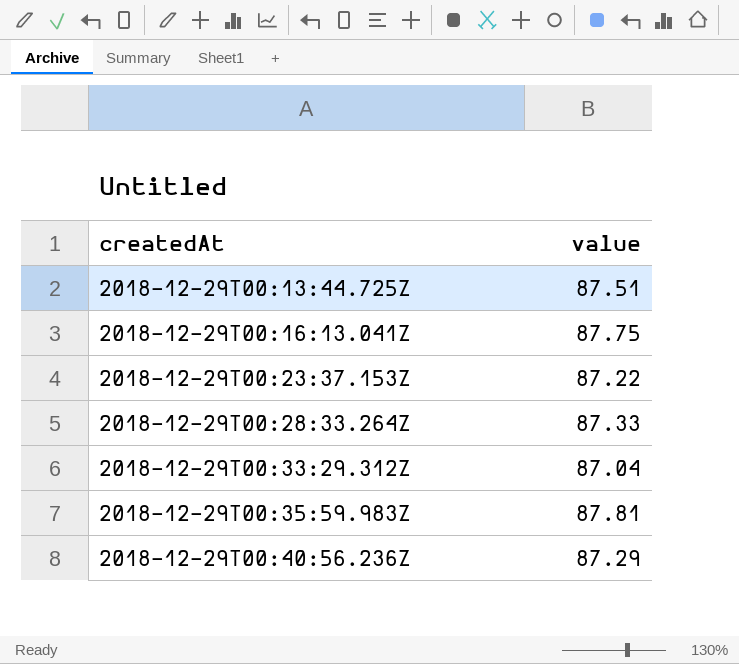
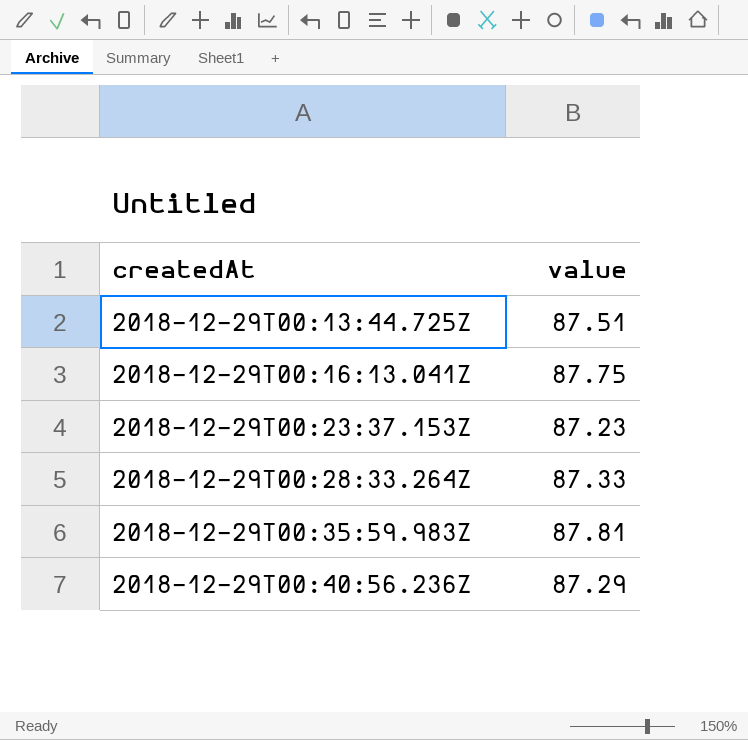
row 2018-12-29T00:33:29.312Z: 87.04 -> none
2018-12-29T00:23:37.153Z | value: 87.22 -> 87.23

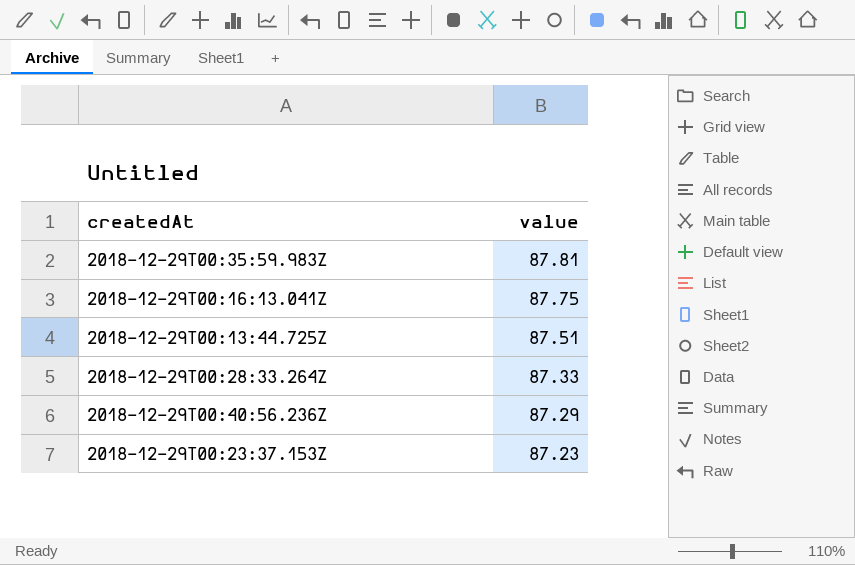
row order: createdAt ascending -> value descending

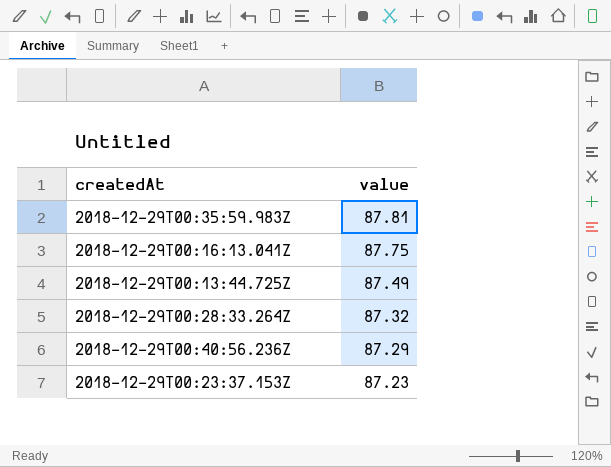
2018-12-29T00:13:44.725Z | value: 87.51 -> 87.49
2018-12-29T00:28:33.264Z | value: 87.33 -> 87.32

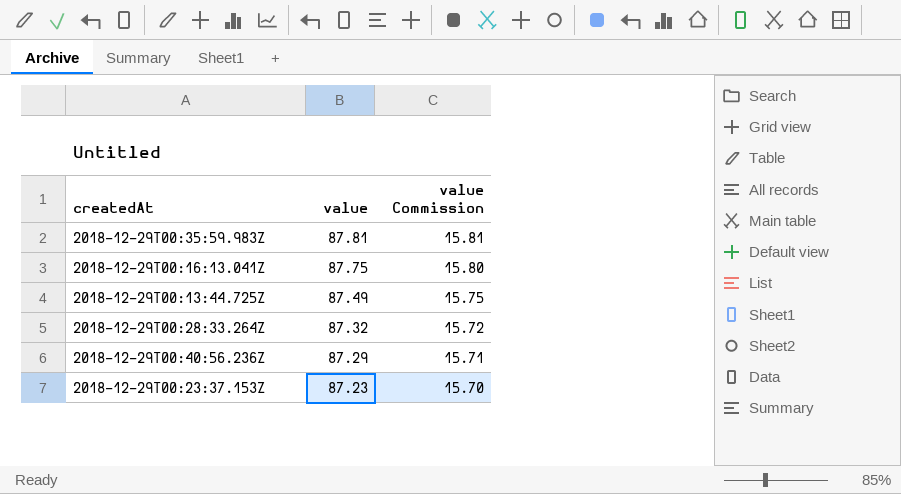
column value Commission | formula: none -> [value] * 0.18

